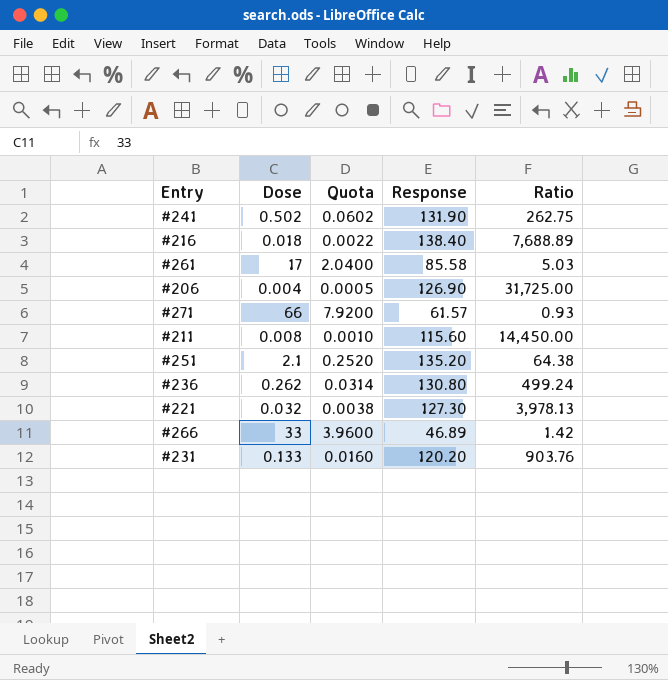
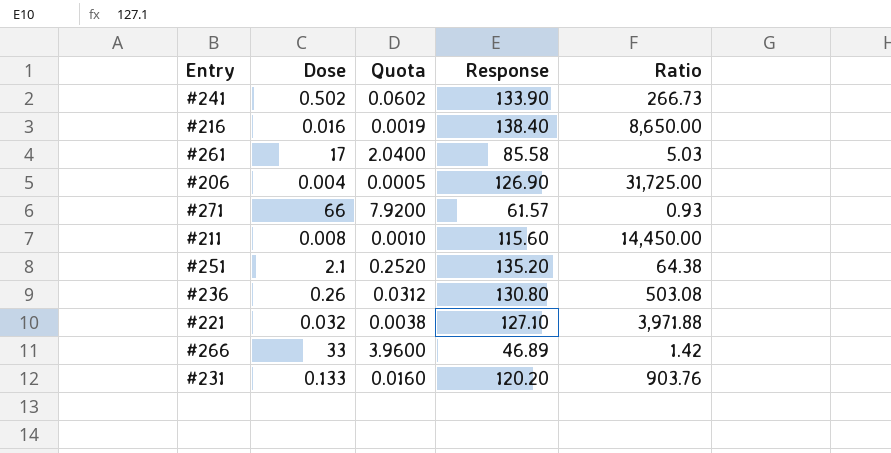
#241 | Response: 131.90 -> 133.90
#241 | Ratio: 262.75 -> 266.73
#216 | Dose: 0.018 -> 0.016
#216 | Quota: 0.0022 -> 0.0019
#216 | Ratio: 7,688.89 -> 8,650.00
#236 | Dose: 0.262 -> 0.26
#236 | Quota: 0.0314 -> 0.0312
#236 | Ratio: 499.24 -> 503.08
#221 | Response: 127.30 -> 127.10
#221 | Ratio: 3,978.13 -> 3,971.88

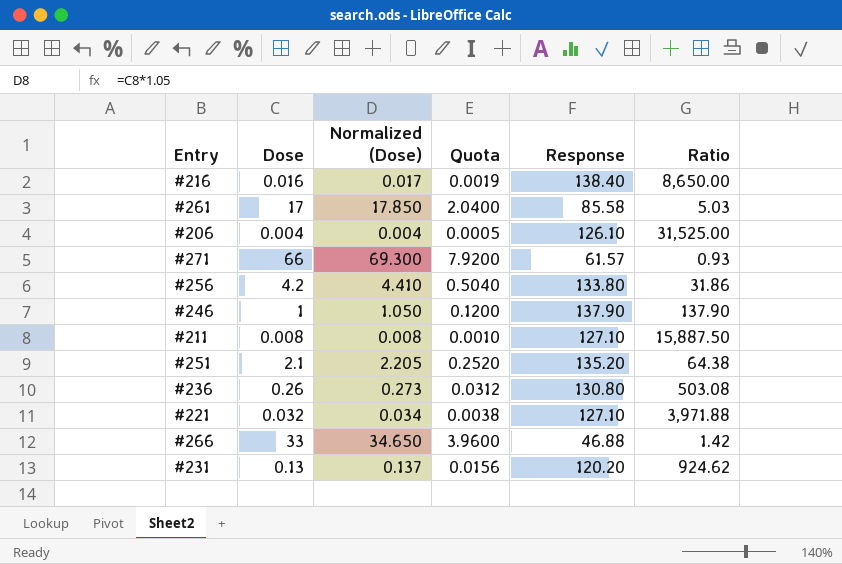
column Normalized (Dose) | formula: none -> [Dose] * 1.05
row #241: 0.502 | 0.0602 | 133.90 | 266.73 -> none
#206 | Response: 126.90 -> 126.10
#206 | Ratio: 31,725.00 -> 31,525.00
row #256: none -> 4.2 | 4.410 | 0.5040 | 133.80 | 31.86
row #246: none -> 1 | 1.050 | 0.1200 | 137.90 | 137.90
#211 | Response: 115.60 -> 127.10
#211 | Ratio: 14,450.00 -> 15,887.50
#266 | Response: 46.89 -> 46.88
#231 | Dose: 0.133 -> 0.13
#231 | Quota: 0.0160 -> 0.0156
#231 | Ratio: 903.76 -> 924.62

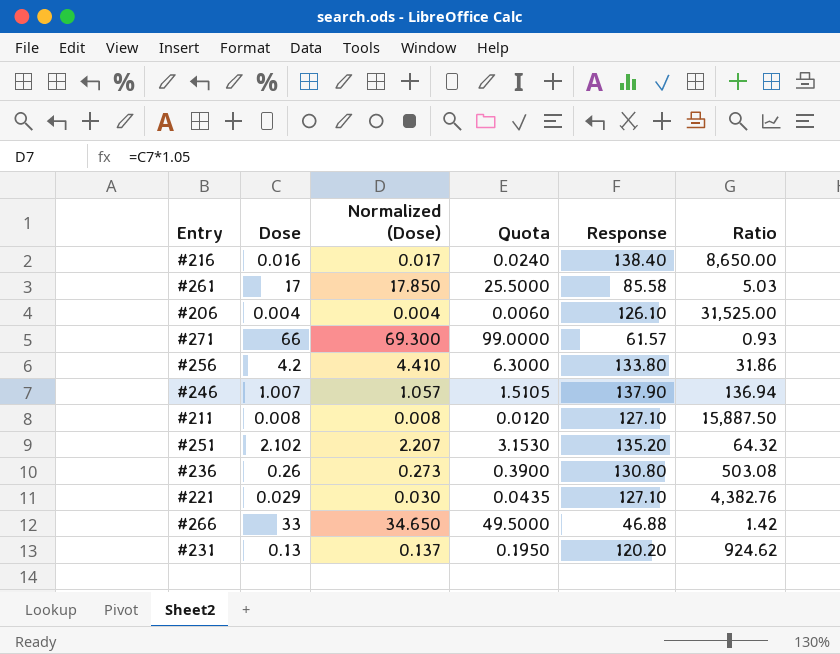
column Quota | formula: [Dose] * 0.12 -> [Dose] * 1.5
#246 | Dose: 1 -> 1.007
#246 | Normalized (Dose): 1.050 -> 1.057
#246 | Ratio: 137.90 -> 136.94
#251 | Dose: 2.1 -> 2.102
#251 | Normalized (Dose): 2.205 -> 2.207
#251 | Ratio: 64.38 -> 64.32
#221 | Dose: 0.032 -> 0.029
#221 | Normalized (Dose): 0.034 -> 0.030
#221 | Ratio: 3,971.88 -> 4,382.76

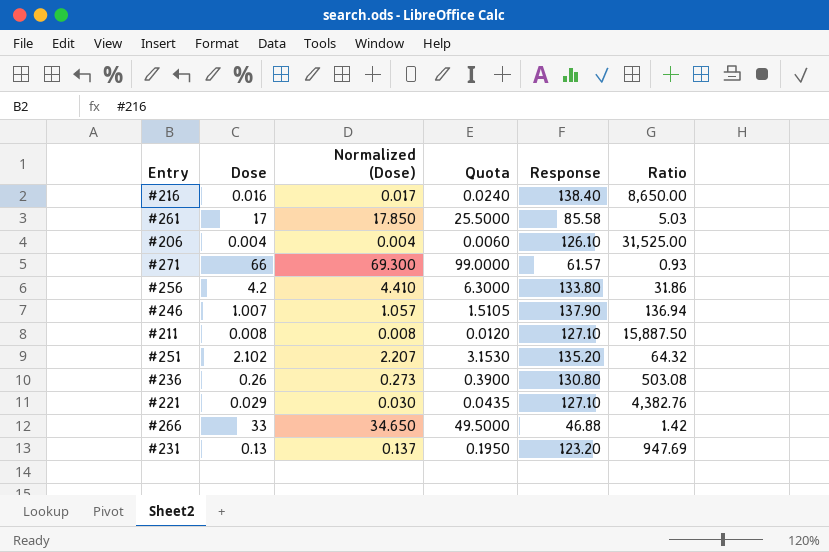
#231 | Response: 120.20 -> 123.20
#231 | Ratio: 924.62 -> 947.69

